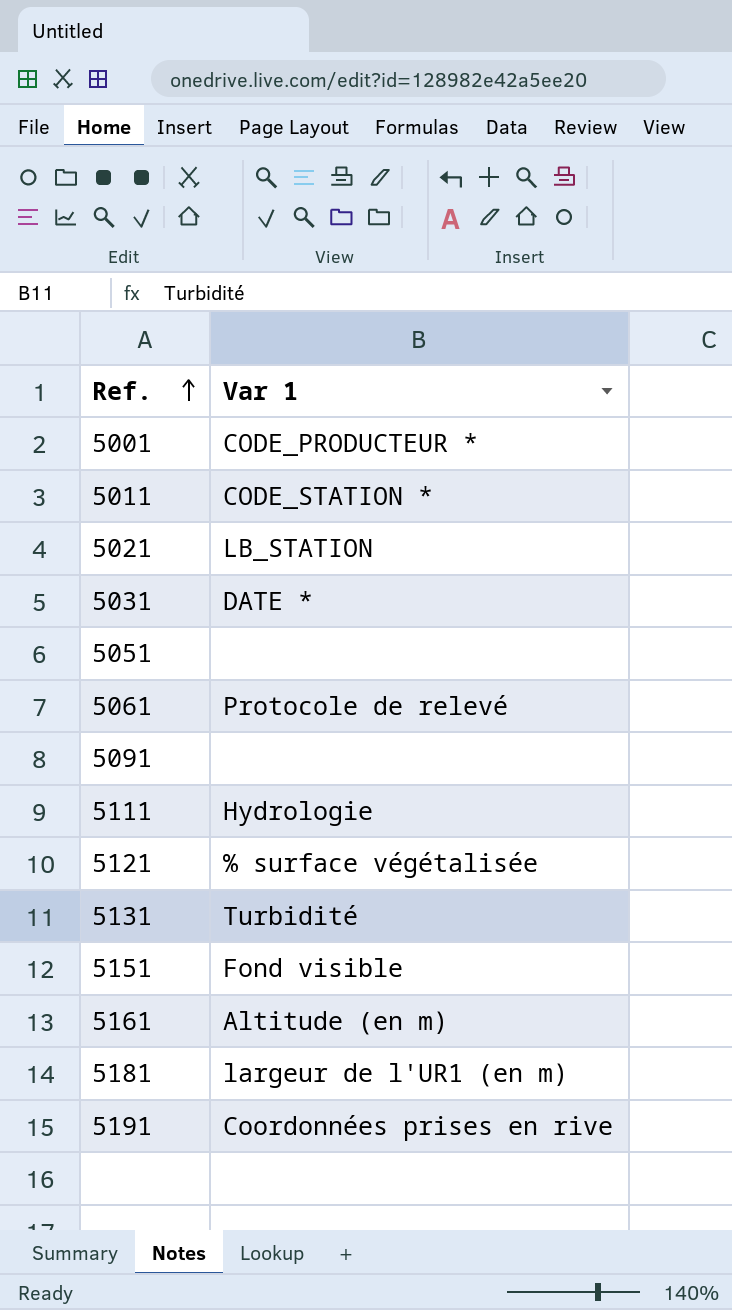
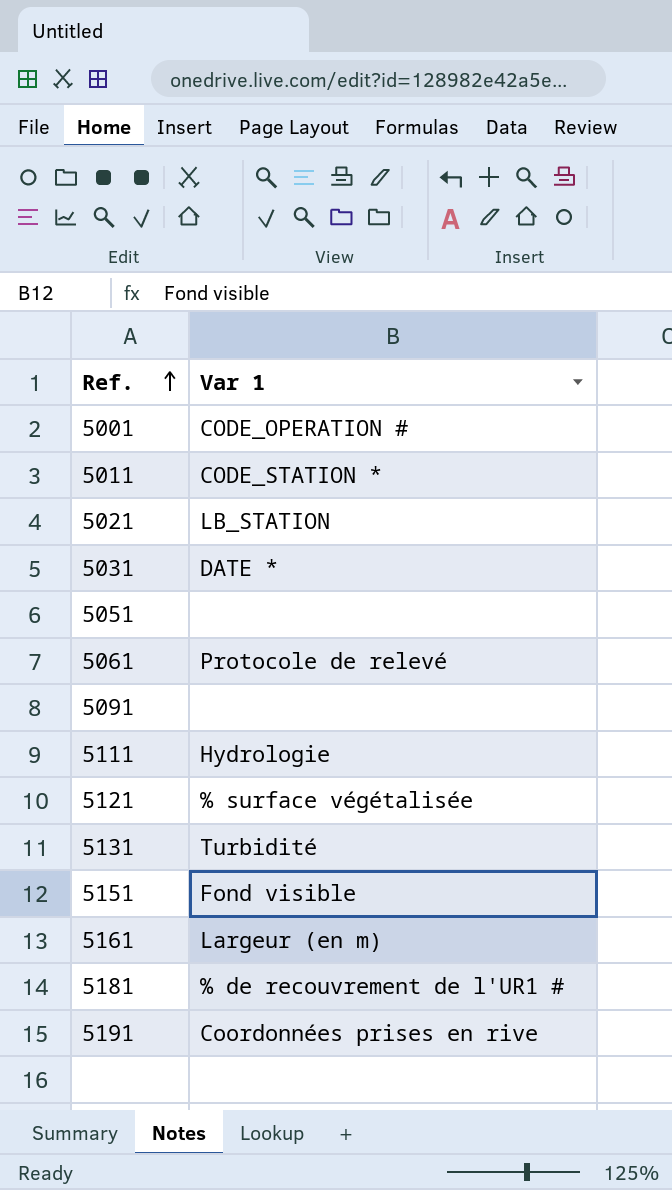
5001 | Var 1: CODE_PRODUCTEUR * -> CODE_OPERATION #
5161 | Var 1: Altitude (en m) -> Largeur (en m)
5181 | Var 1: largeur de l'UR1 (en m) -> % de recouvrement de l'UR1 #

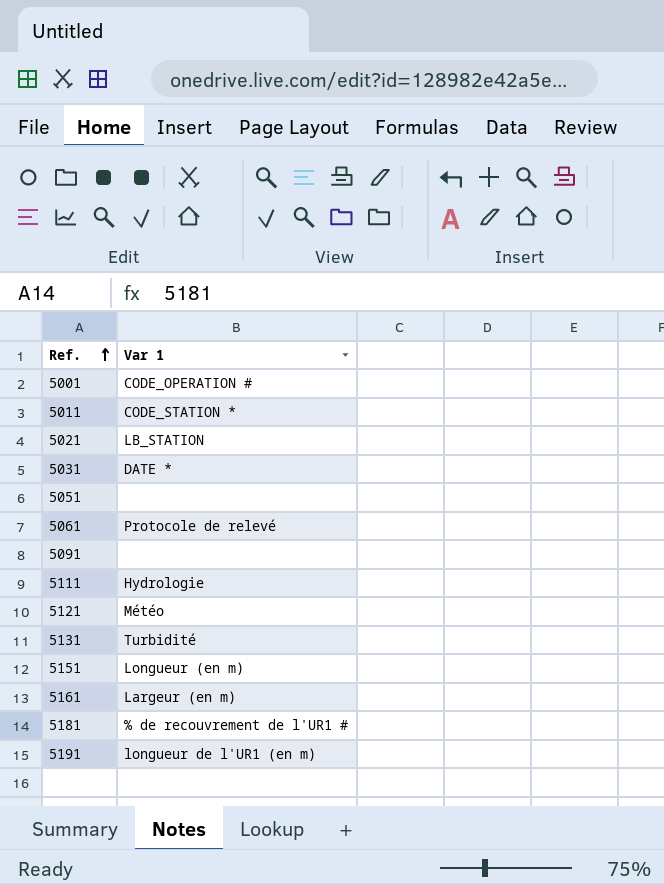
5121 | Var 1: % surface végétalisée -> Météo
5151 | Var 1: Fond visible -> Longueur (en m)
5191 | Var 1: Coordonnées prises en rive -> longueur de l'UR1 (en m)

